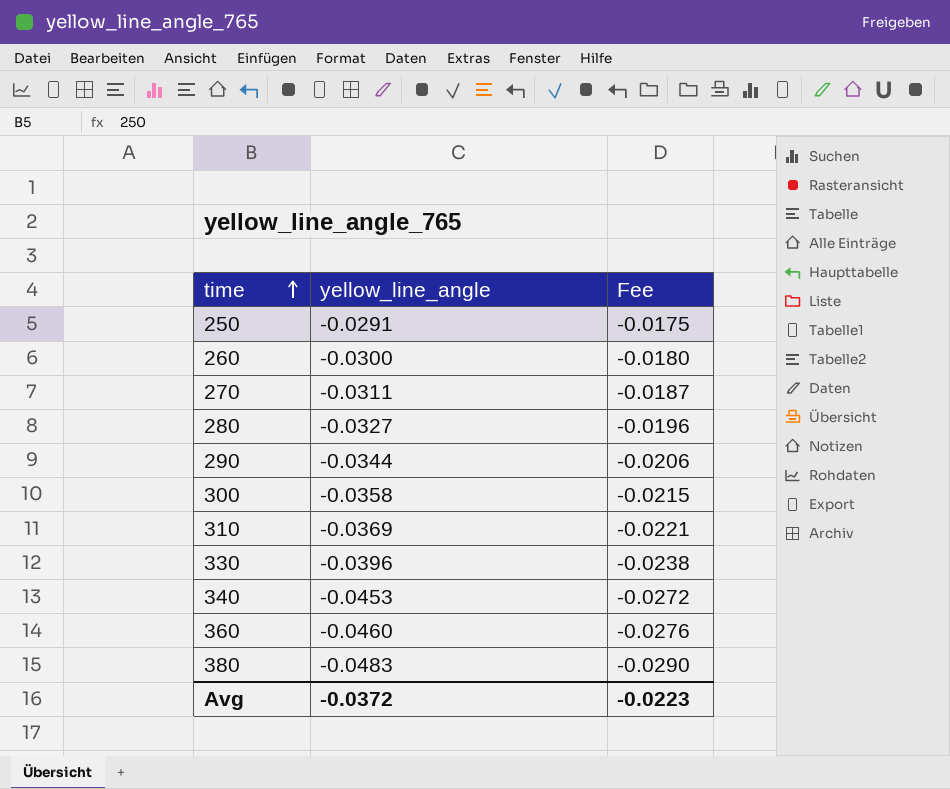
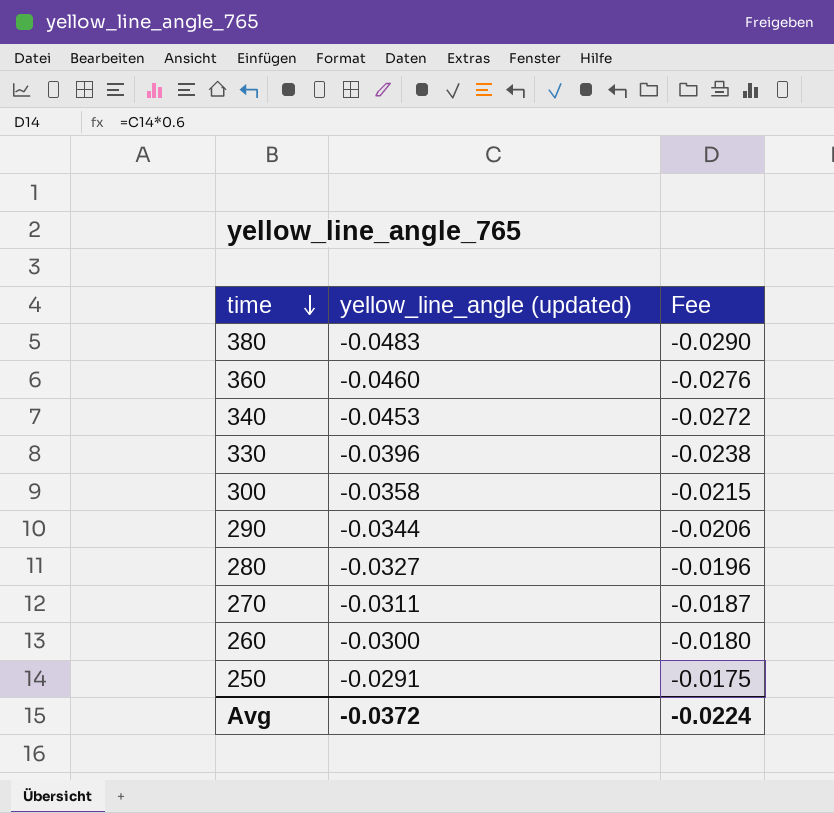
row order: time ascending -> time descending
column name: yellow_line_angle -> yellow_line_angle (updated)
row 310: -0.0369 | -0.0221 -> none
Avg | Fee: -0.0223 -> -0.0224

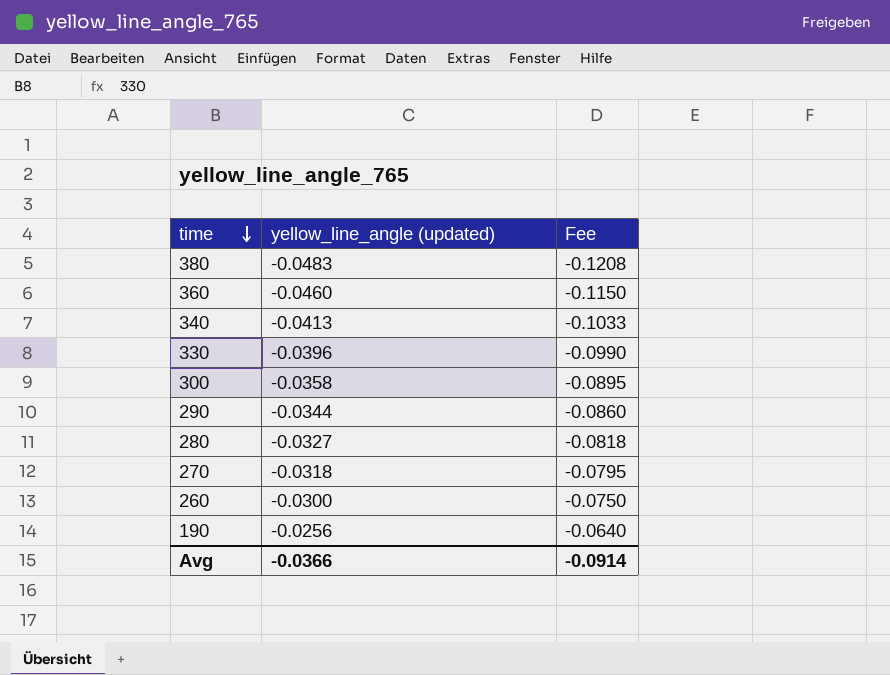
column Fee | formula: [yellow_line_angle (updated)] * 0.6 -> [yellow_line_angle (updated)] * 2.5
row 250: -0.0291 | -0.0175 -> none
340 | yellow_line_angle (updated): -0.0453 -> -0.0413
270 | yellow_line_angle (updated): -0.0311 -> -0.0318
row 190: none -> -0.0256 | -0.0640
Avg | yellow_line_angle (updated): -0.0372 -> -0.0366
Avg | Fee: -0.0224 -> -0.0914

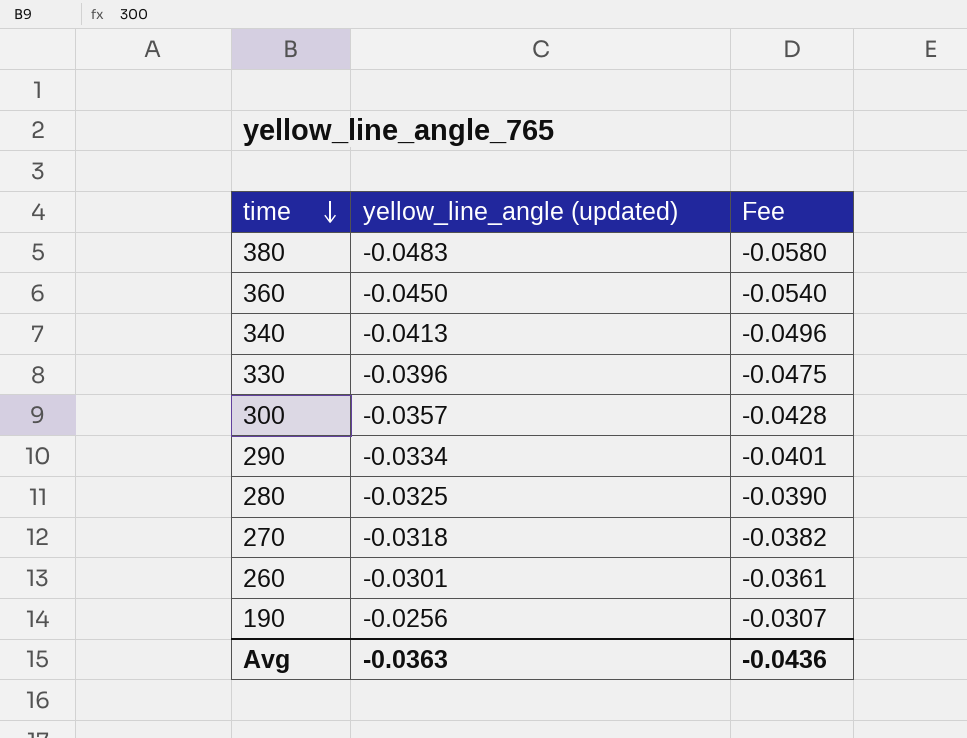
column Fee | formula: [yellow_line_angle (updated)] * 2.5 -> [yellow_line_angle (updated)] * 1.2
360 | yellow_line_angle (updated): -0.0460 -> -0.0450
300 | yellow_line_angle (updated): -0.0358 -> -0.0357
290 | yellow_line_angle (updated): -0.0344 -> -0.0334
280 | yellow_line_angle (updated): -0.0327 -> -0.0325
260 | yellow_line_angle (updated): -0.0300 -> -0.0301
Avg | yellow_line_angle (updated): -0.0366 -> -0.0363
Avg | Fee: -0.0914 -> -0.0436

